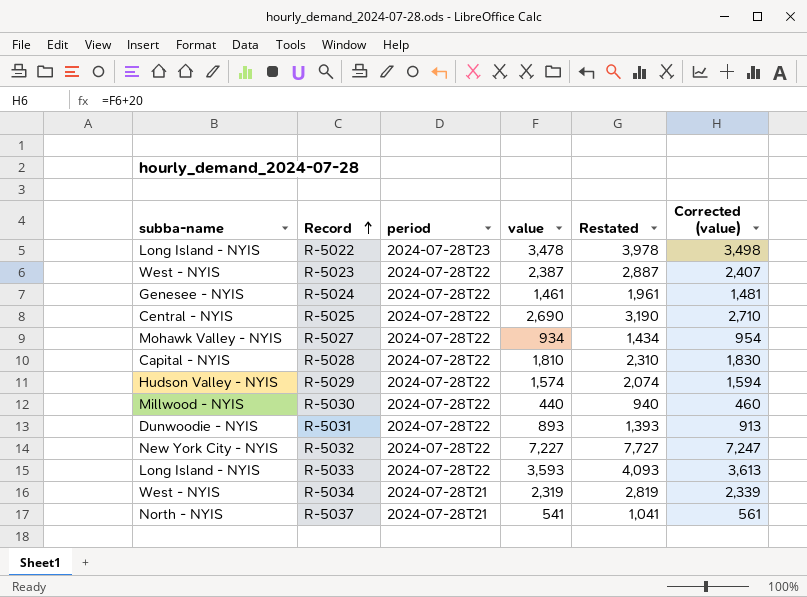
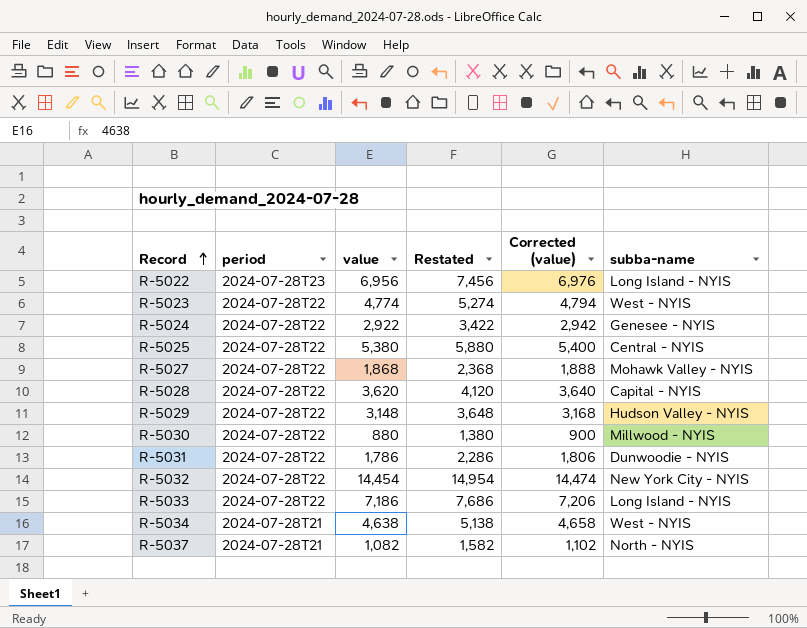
column subba-name | position: 1 -> 6
R-5022 | value: 3,478 -> 6,956
R-5022 | Restated: 3,978 -> 7,456
R-5022 | Corrected (value): 3,498 -> 6,976
R-5023 | value: 2,387 -> 4,774
R-5023 | Restated: 2,887 -> 5,274
R-5023 | Corrected (value): 2,407 -> 4,794
R-5024 | value: 1,461 -> 2,922
R-5024 | Restated: 1,961 -> 3,422
R-5024 | Corrected (value): 1,481 -> 2,942
R-5025 | value: 2,690 -> 5,380
R-5025 | Restated: 3,190 -> 5,880
R-5025 | Corrected (value): 2,710 -> 5,400
R-5027 | value: 934 -> 1,868
R-5027 | Restated: 1,434 -> 2,368
R-5027 | Corrected (value): 954 -> 1,888
R-5028 | value: 1,810 -> 3,620
R-5028 | Restated: 2,310 -> 4,120
R-5028 | Corrected (value): 1,830 -> 3,640
R-5029 | value: 1,574 -> 3,148
R-5029 | Restated: 2,074 -> 3,648
R-5029 | Corrected (value): 1,594 -> 3,168
R-5030 | value: 440 -> 880
R-5030 | Restated: 940 -> 1,380
R-5030 | Corrected (value): 460 -> 900
R-5031 | value: 893 -> 1,786
R-5031 | Restated: 1,393 -> 2,286
R-5031 | Corrected (value): 913 -> 1,806
R-5032 | value: 7,227 -> 14,454
R-5032 | Restated: 7,727 -> 14,954
R-5032 | Corrected (value): 7,247 -> 14,474
R-5033 | value: 3,593 -> 7,186
R-5033 | Restated: 4,093 -> 7,686
R-5033 | Corrected (value): 3,613 -> 7,206
R-5034 | value: 2,319 -> 4,638
R-5034 | Restated: 2,819 -> 5,138
R-5034 | Corrected (value): 2,339 -> 4,658
R-5037 | value: 541 -> 1,082
R-5037 | Restated: 1,041 -> 1,582
R-5037 | Corrected (value): 561 -> 1,102

